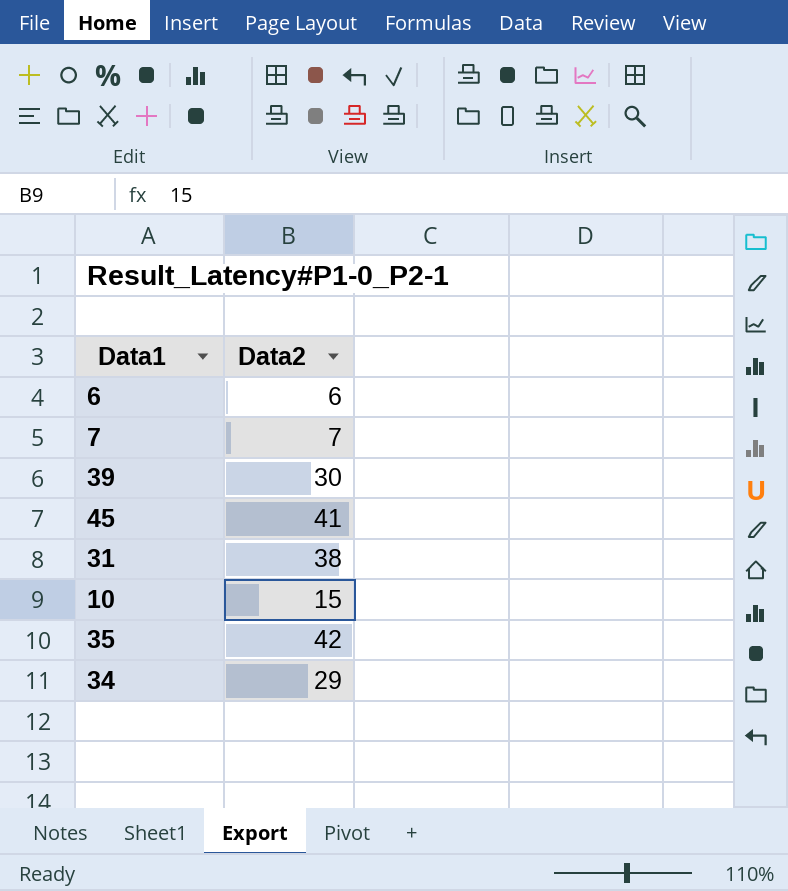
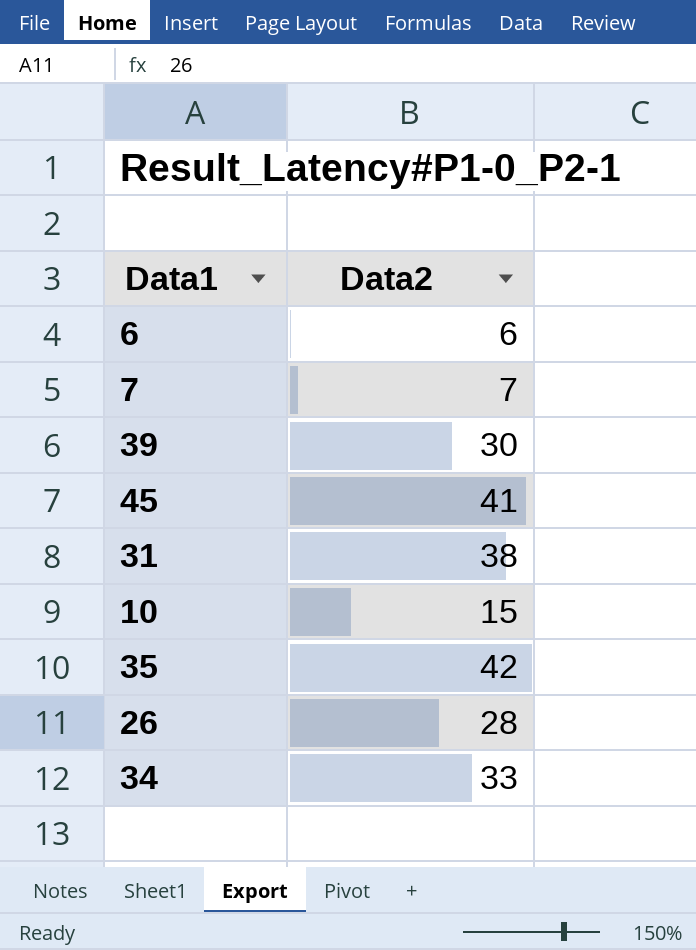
row 26: none -> 28
34 | Data2: 29 -> 33

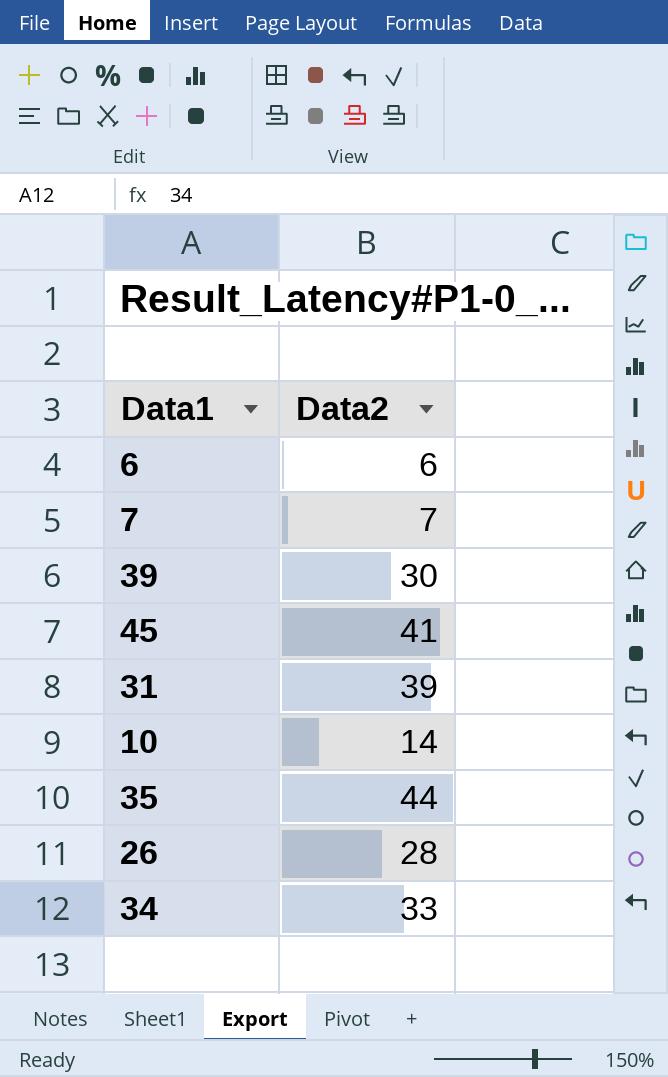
31 | Data2: 38 -> 39
10 | Data2: 15 -> 14
35 | Data2: 42 -> 44

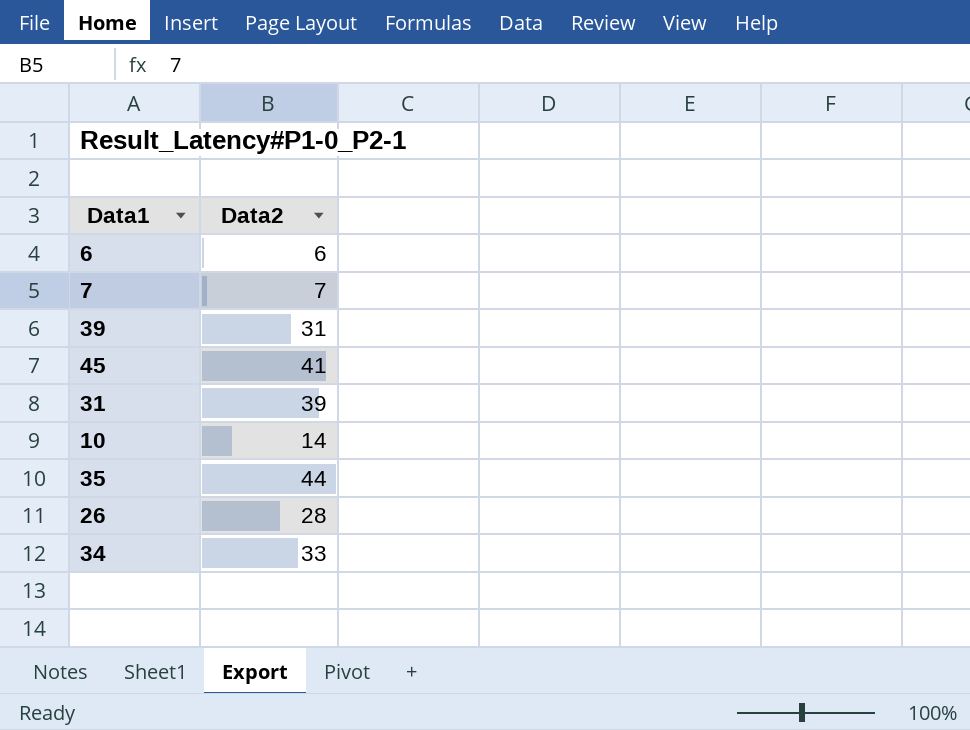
39 | Data2: 30 -> 31

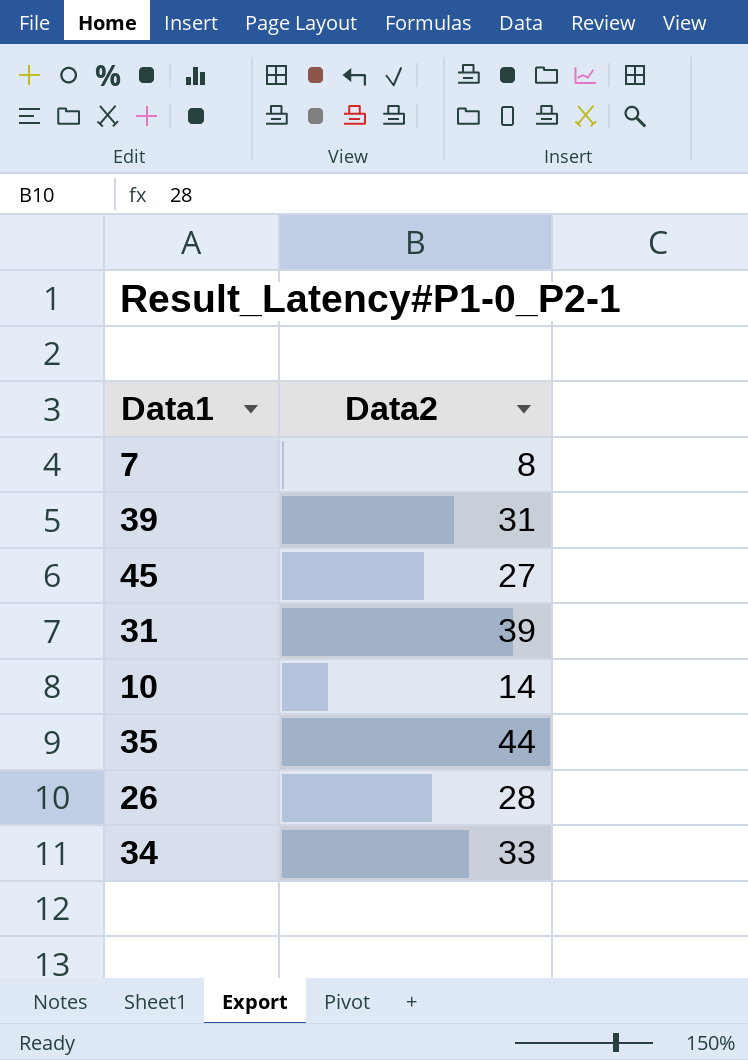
row 6: 6 -> none
7 | Data2: 7 -> 8
45 | Data2: 41 -> 27

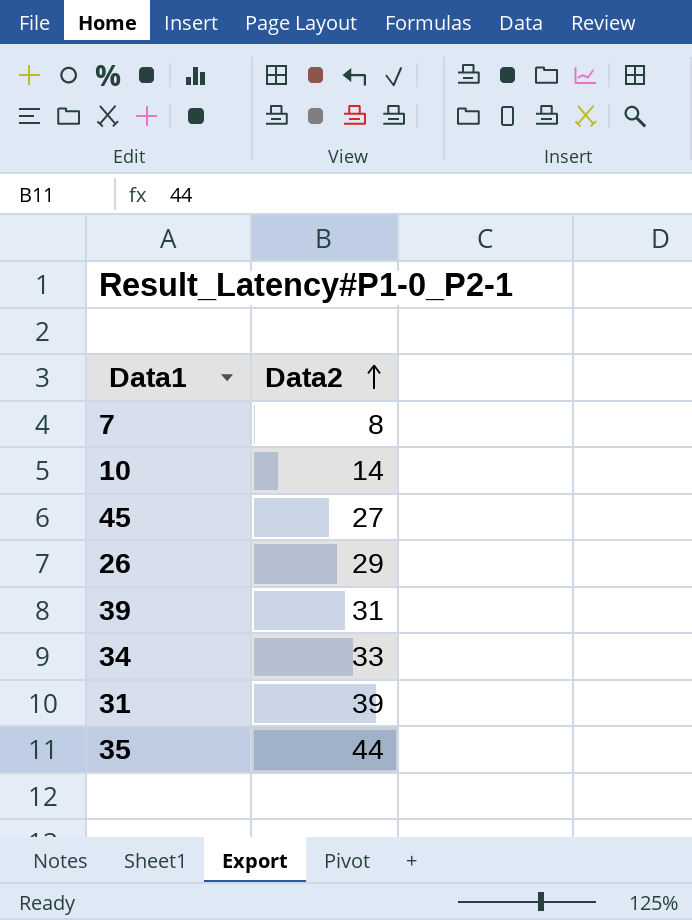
row order: none -> Data2 ascending
26 | Data2: 28 -> 29

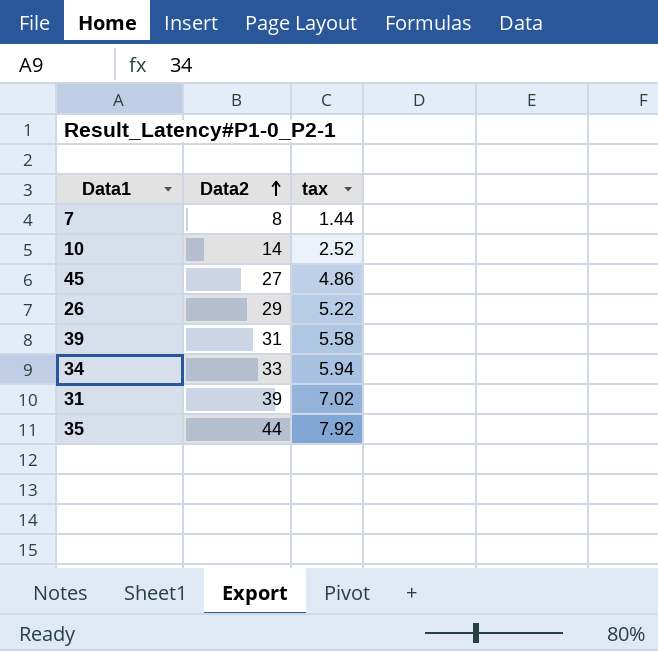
column tax | formula: none -> [Data2] * 0.18

